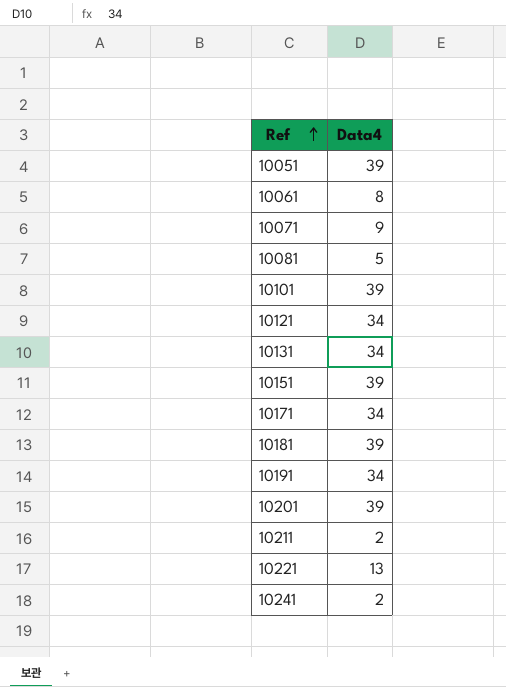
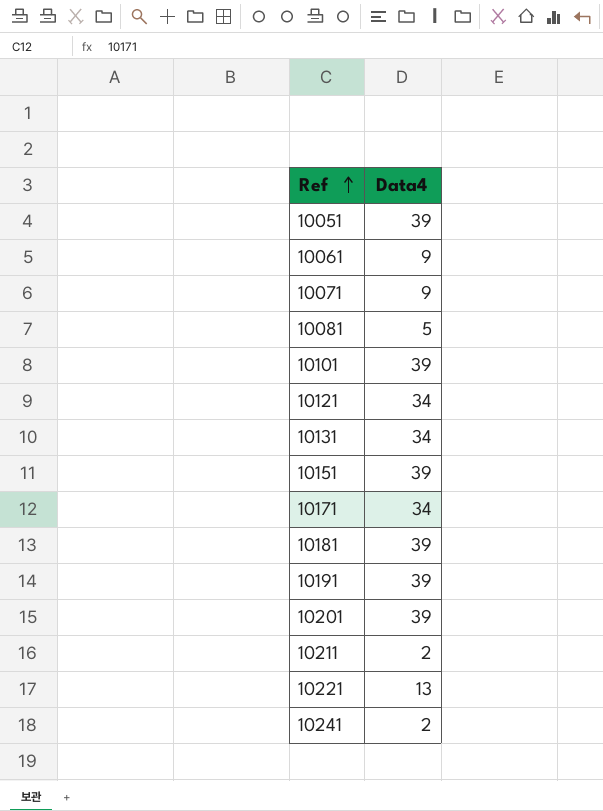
10061 | Data4: 8 -> 9
10191 | Data4: 34 -> 39

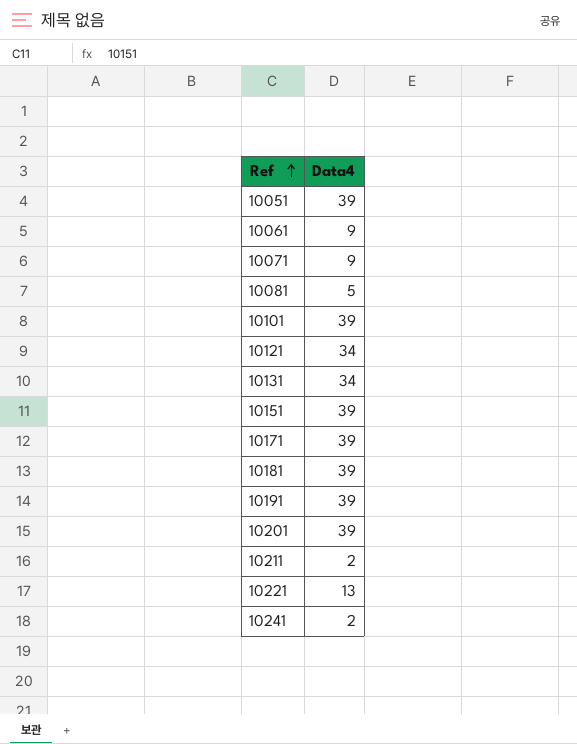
10171 | Data4: 34 -> 39

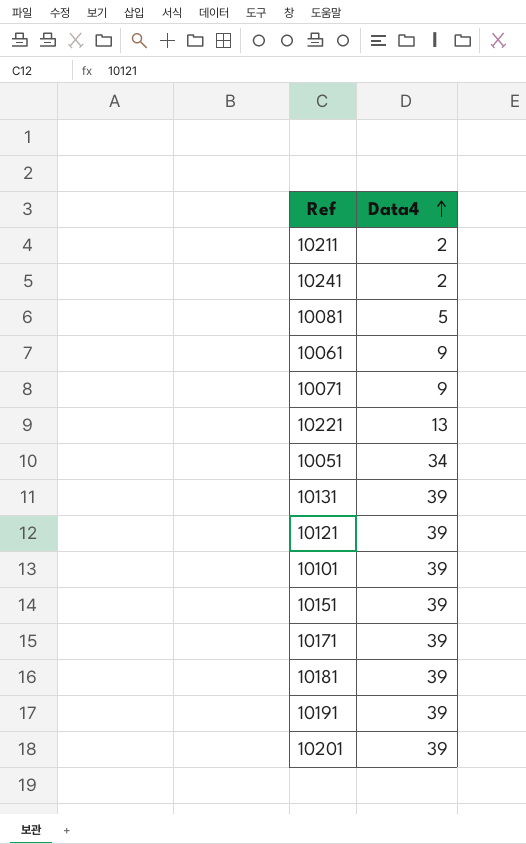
row order: Ref ascending -> Data4 ascending
10051 | Data4: 39 -> 34
10131 | Data4: 34 -> 39
10121 | Data4: 34 -> 39

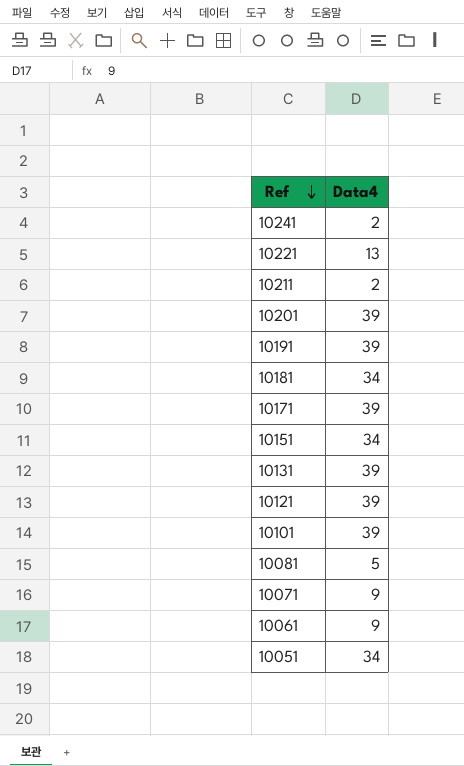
row order: Data4 ascending -> Ref descending
10181 | Data4: 39 -> 34
10151 | Data4: 39 -> 34

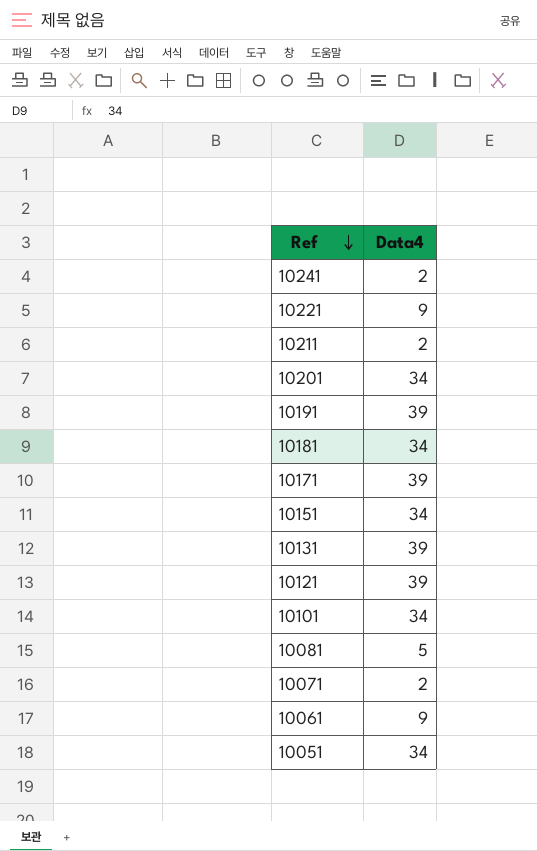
10221 | Data4: 13 -> 9
10201 | Data4: 39 -> 34
10101 | Data4: 39 -> 34
10071 | Data4: 9 -> 2

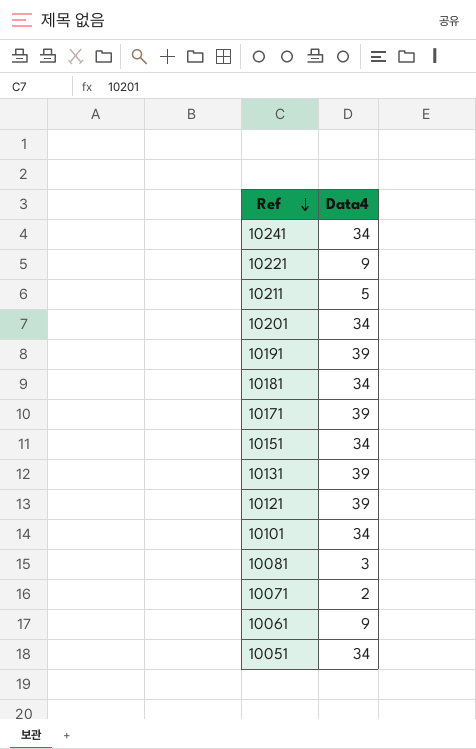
10241 | Data4: 2 -> 34
10211 | Data4: 2 -> 5
10081 | Data4: 5 -> 3

